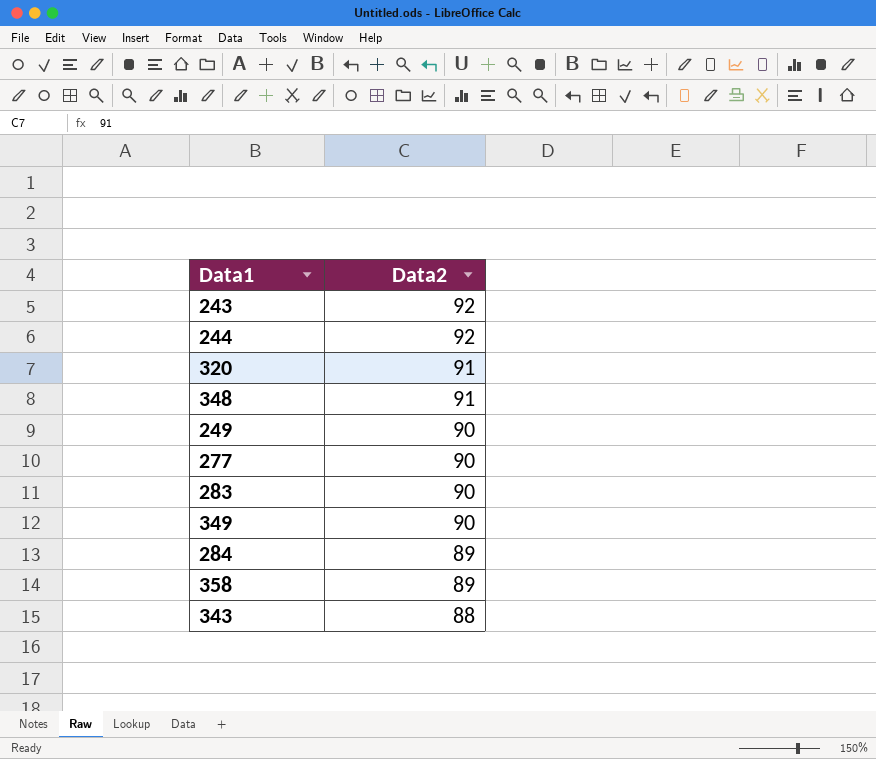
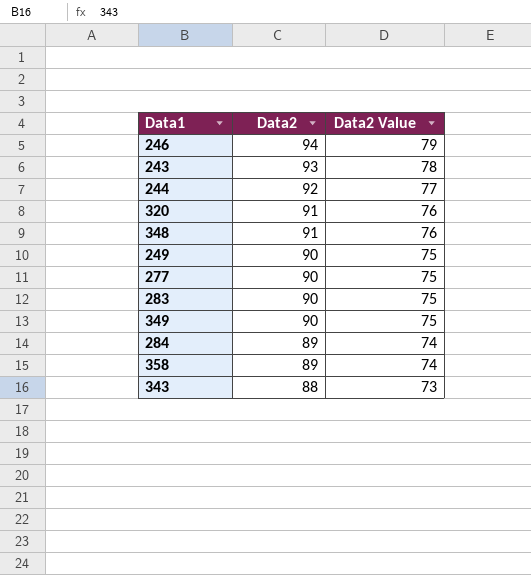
column Data2 Value | formula: none -> [Data2] - 15
row 246: none -> 94 | 79
243 | Data2: 92 -> 93

